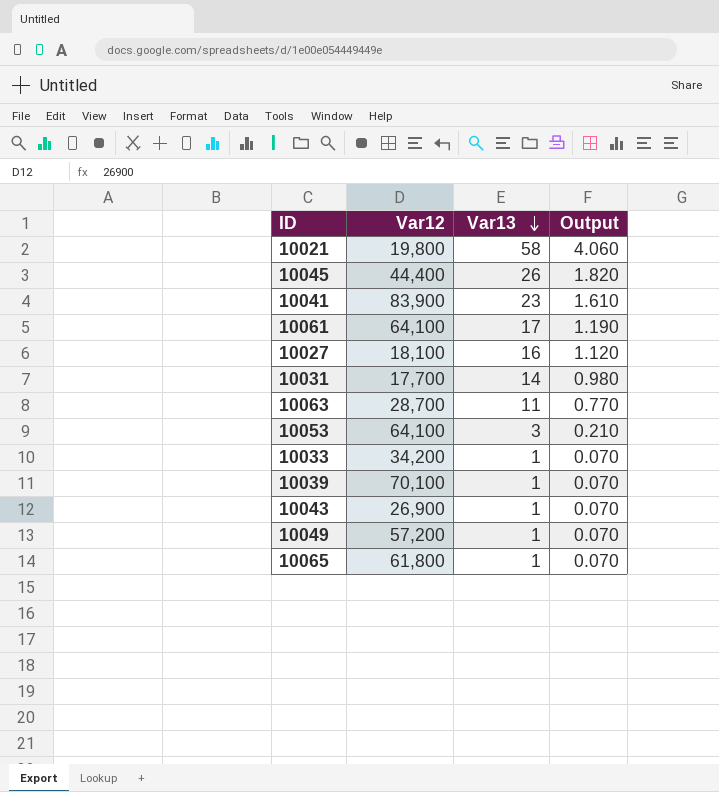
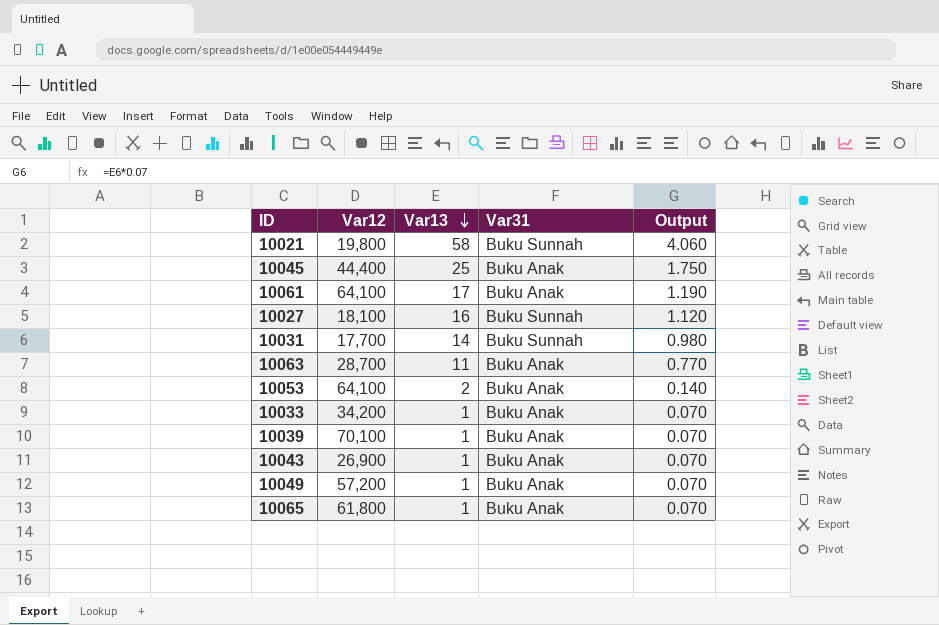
column Var31 | position: none -> 4
row 10041: 83,900 | 23 | 1.610 -> none
10045 | Var13: 26 -> 25
10045 | Output: 1.820 -> 1.750
10053 | Var13: 3 -> 2
10053 | Output: 0.210 -> 0.140

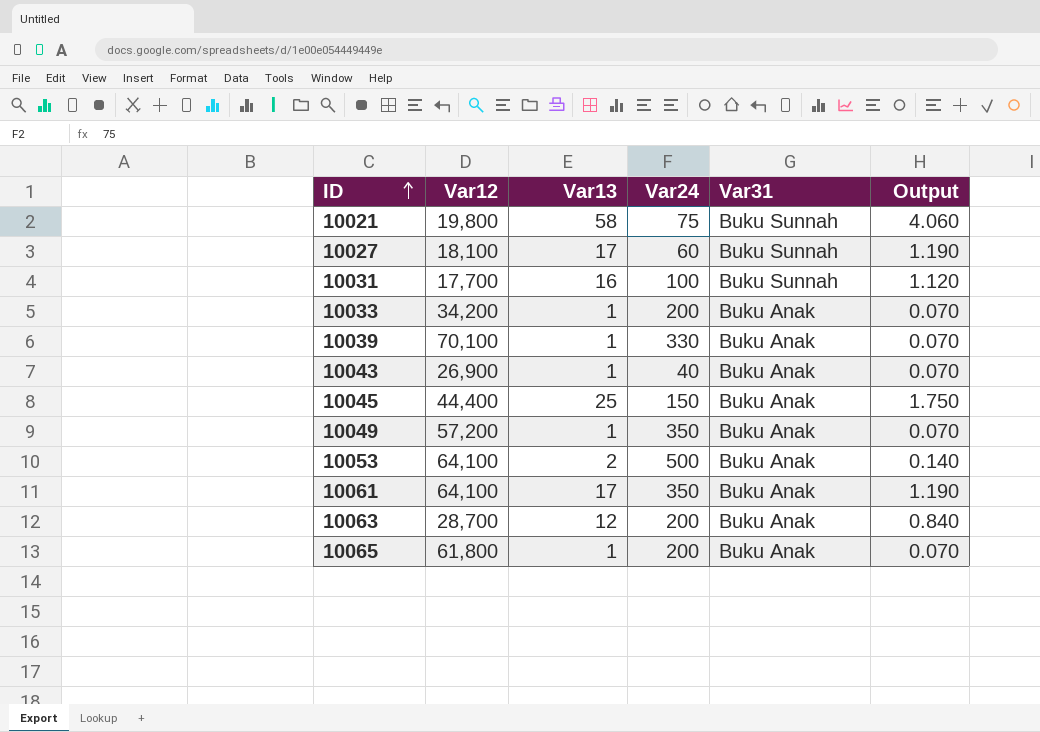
row order: Var13 descending -> ID ascending
column Var24 | position: none -> 4
10027 | Var13: 16 -> 17
10027 | Output: 1.120 -> 1.190
10031 | Var13: 14 -> 16
10031 | Output: 0.980 -> 1.120
10063 | Var13: 11 -> 12
10063 | Output: 0.770 -> 0.840

